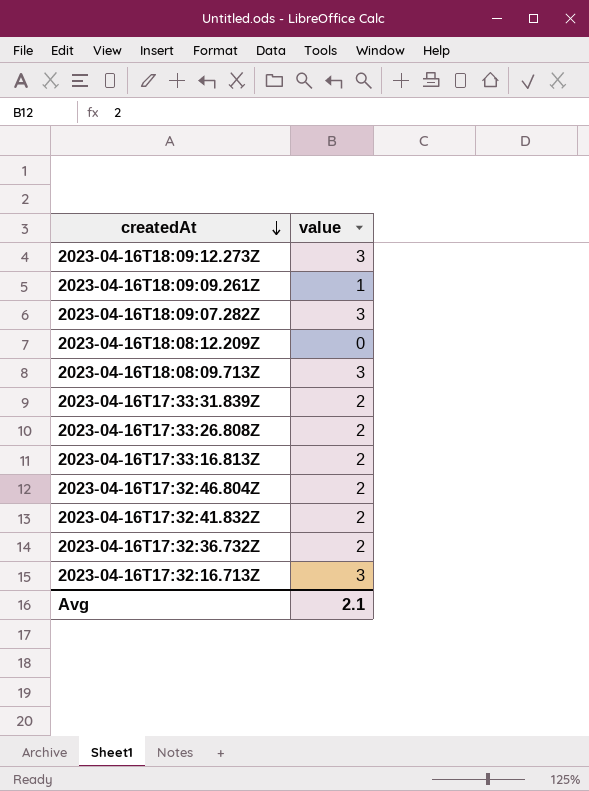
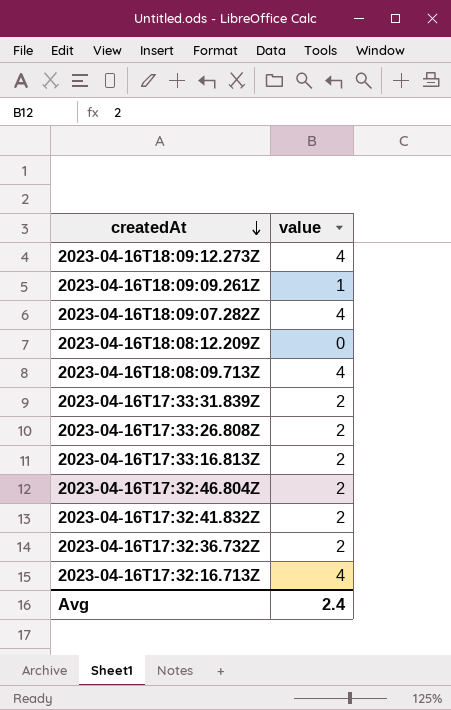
2023-04-16T18:09:12.273Z | value: 3 -> 4
2023-04-16T18:09:07.282Z | value: 3 -> 4
2023-04-16T18:08:09.713Z | value: 3 -> 4
2023-04-16T17:32:16.713Z | value: 3 -> 4
Avg | value: 2.1 -> 2.4

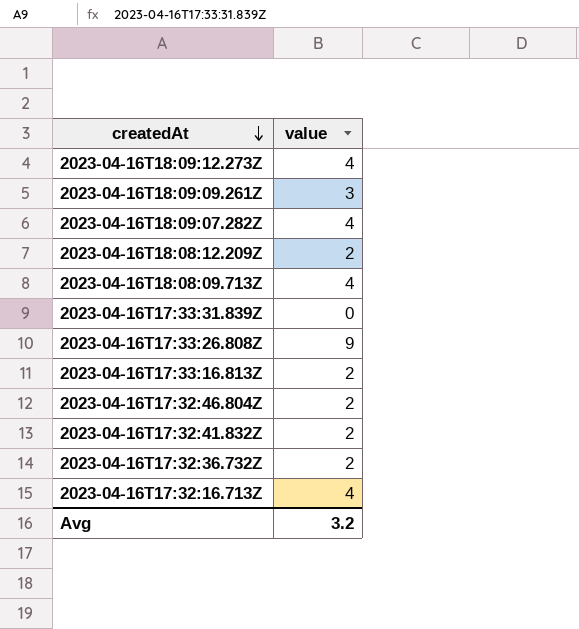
2023-04-16T18:09:09.261Z | value: 1 -> 3
2023-04-16T18:08:12.209Z | value: 0 -> 2
2023-04-16T17:33:31.839Z | value: 2 -> 0
2023-04-16T17:33:26.808Z | value: 2 -> 9
Avg | value: 2.4 -> 3.2

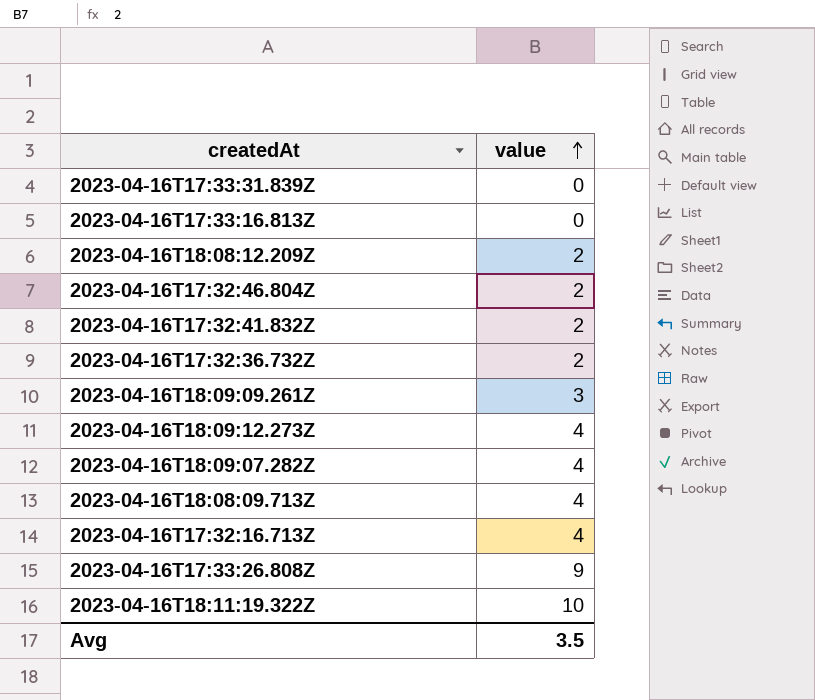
row order: createdAt descending -> value ascending
2023-04-16T17:33:16.813Z | value: 2 -> 0
row 2023-04-16T18:11:19.322Z: none -> 10
Avg | value: 3.2 -> 3.5

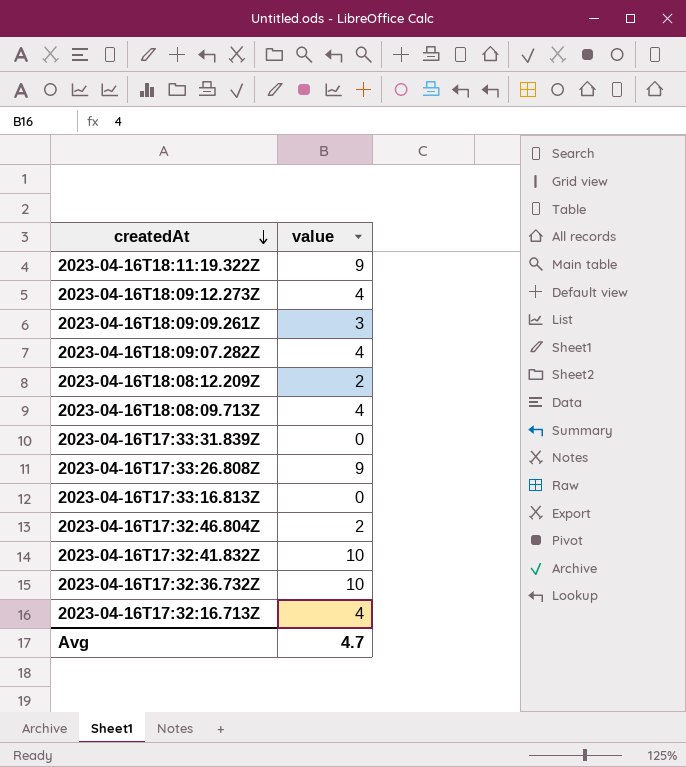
row order: value ascending -> createdAt descending
2023-04-16T18:11:19.322Z | value: 10 -> 9
2023-04-16T17:32:41.832Z | value: 2 -> 10
2023-04-16T17:32:36.732Z | value: 2 -> 10
Avg | value: 3.5 -> 4.7

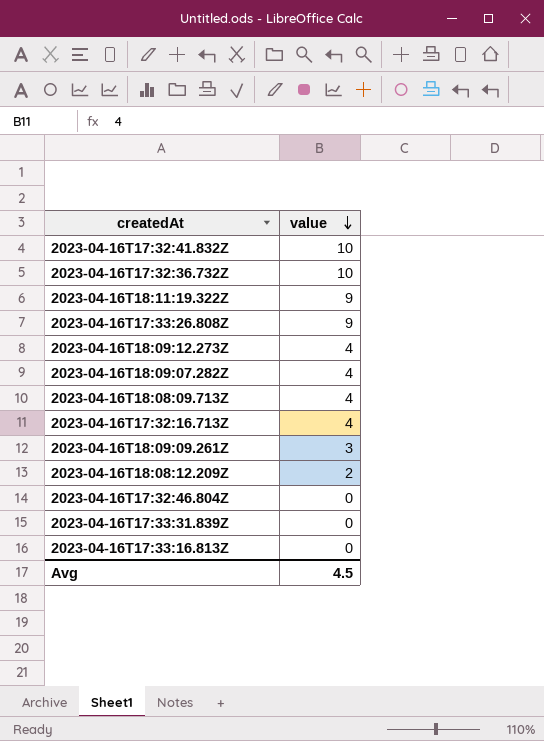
row order: createdAt descending -> value descending
2023-04-16T17:32:46.804Z | value: 2 -> 0
Avg | value: 4.7 -> 4.5

